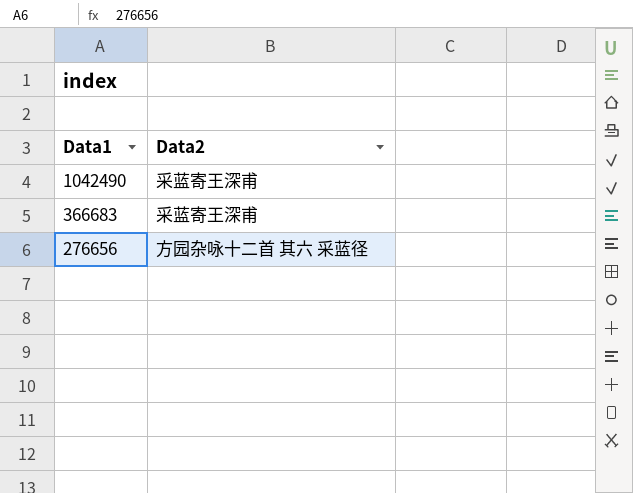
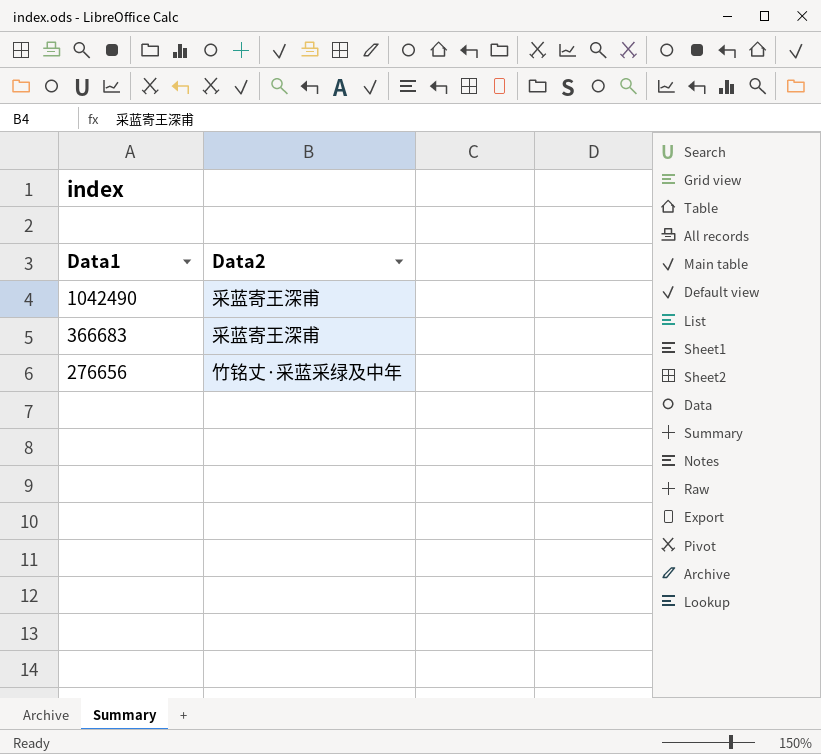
276656 | Data2: 方园杂咏十二首 其六 采蓝径 -> 竹铭丈·采蓝采绿及中年

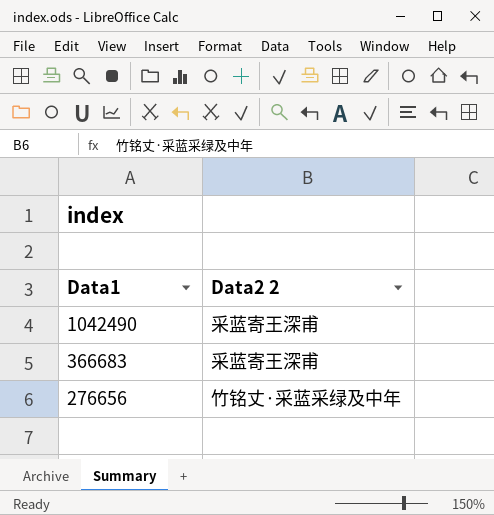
column name: Data2 -> Data2 2

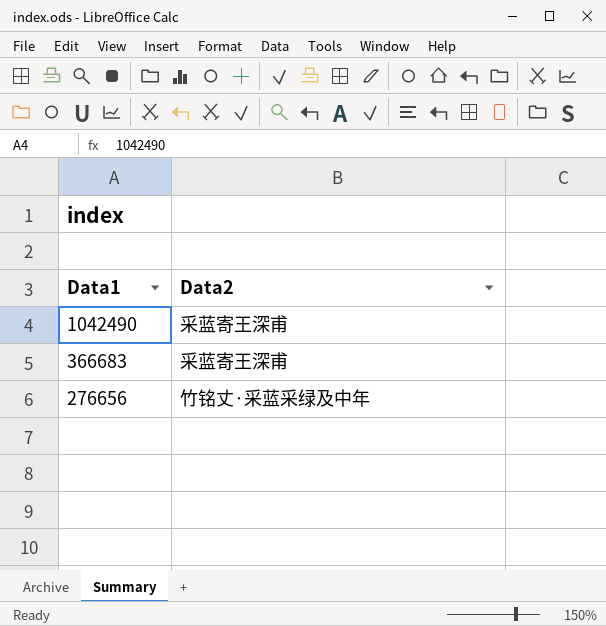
column name: Data2 2 -> Data2

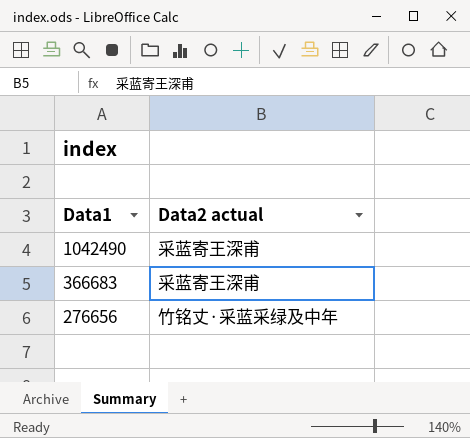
column name: Data2 -> Data2 actual

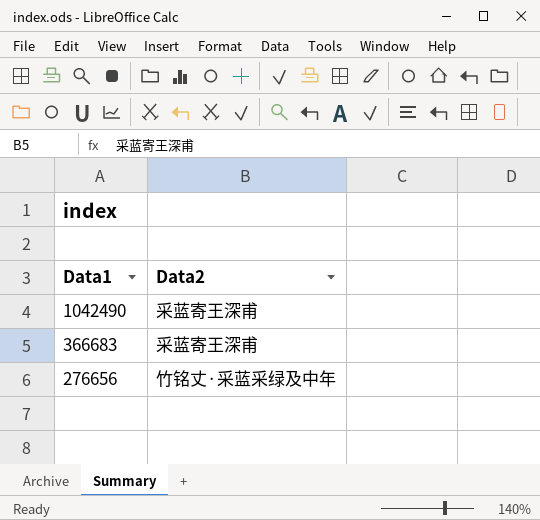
column name: Data2 actual -> Data2

